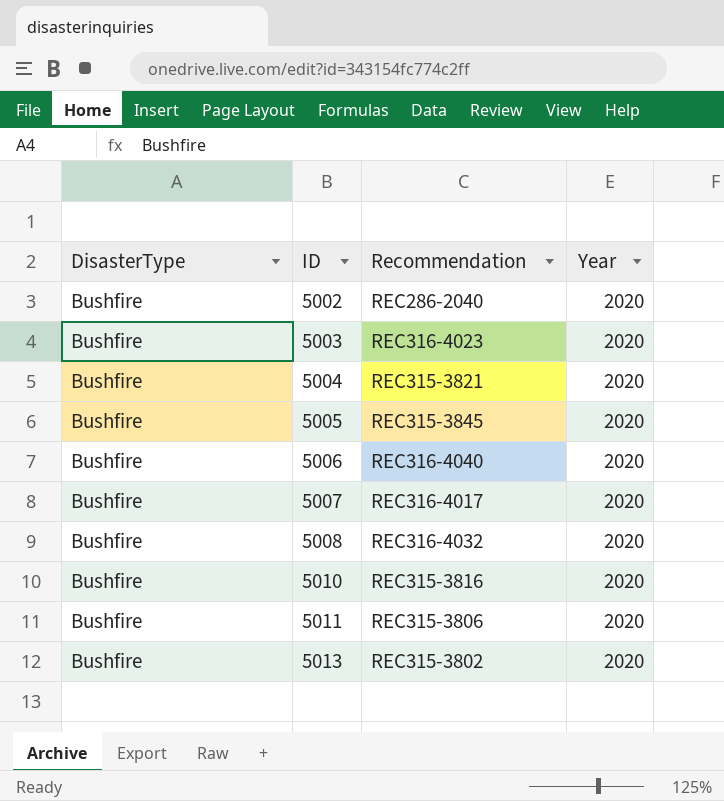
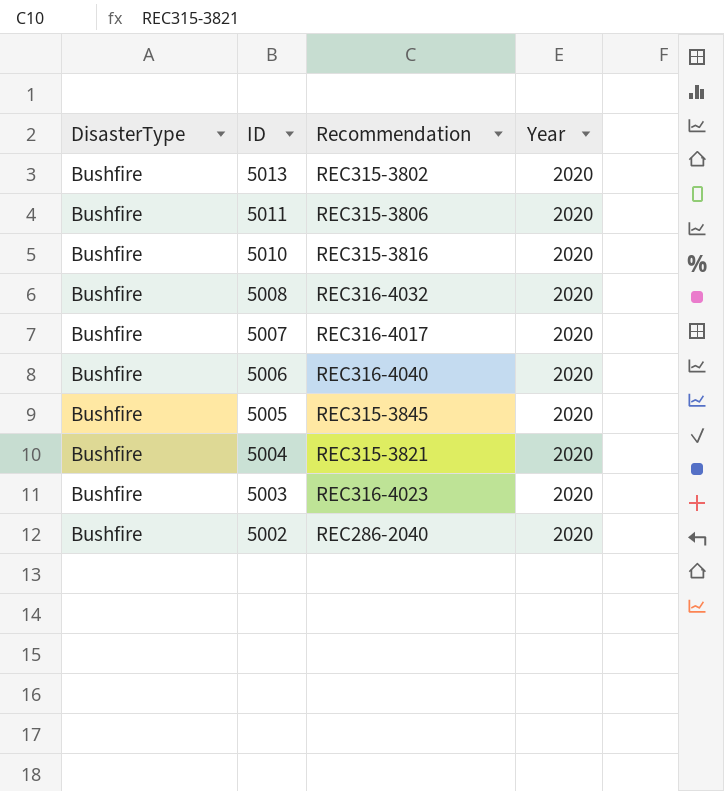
row order: ID ascending -> ID descending

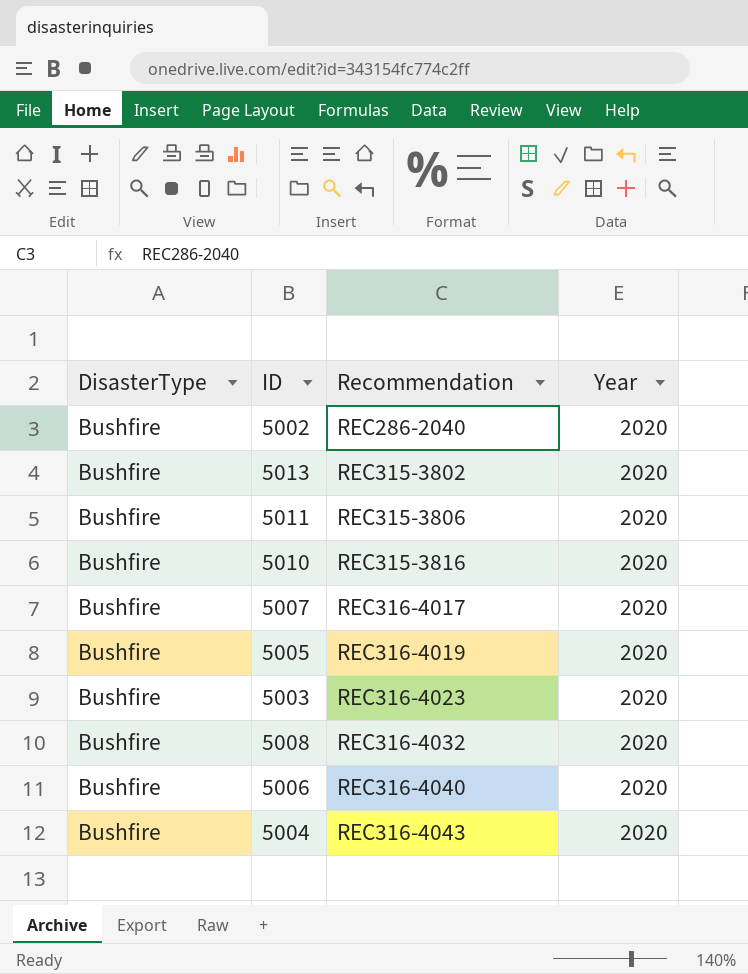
row order: ID descending -> Recommendation ascending
5005 | Recommendation: REC315-3845 -> REC316-4019
5004 | Recommendation: REC315-3821 -> REC316-4043

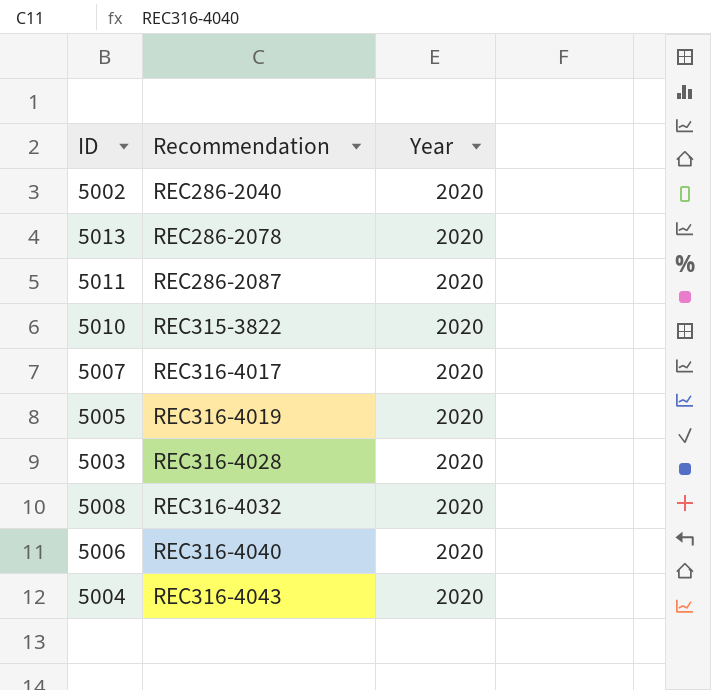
column DisasterType | position: 1 -> none
5013 | Recommendation: REC315-3802 -> REC286-2078
5011 | Recommendation: REC315-3806 -> REC286-2087
5010 | Recommendation: REC315-3816 -> REC315-3822
5003 | Recommendation: REC316-4023 -> REC316-4028

